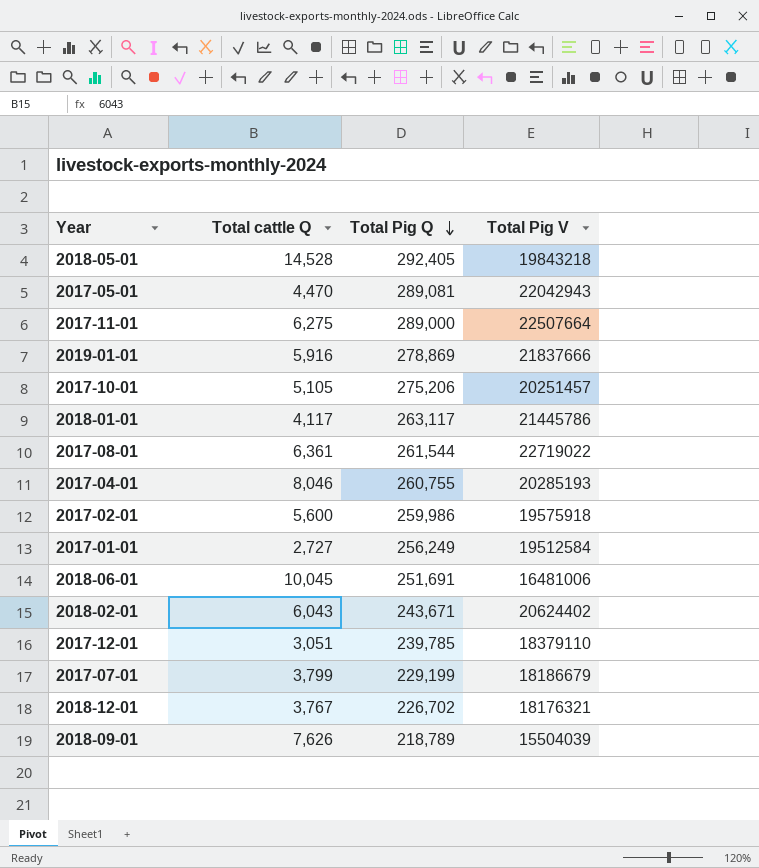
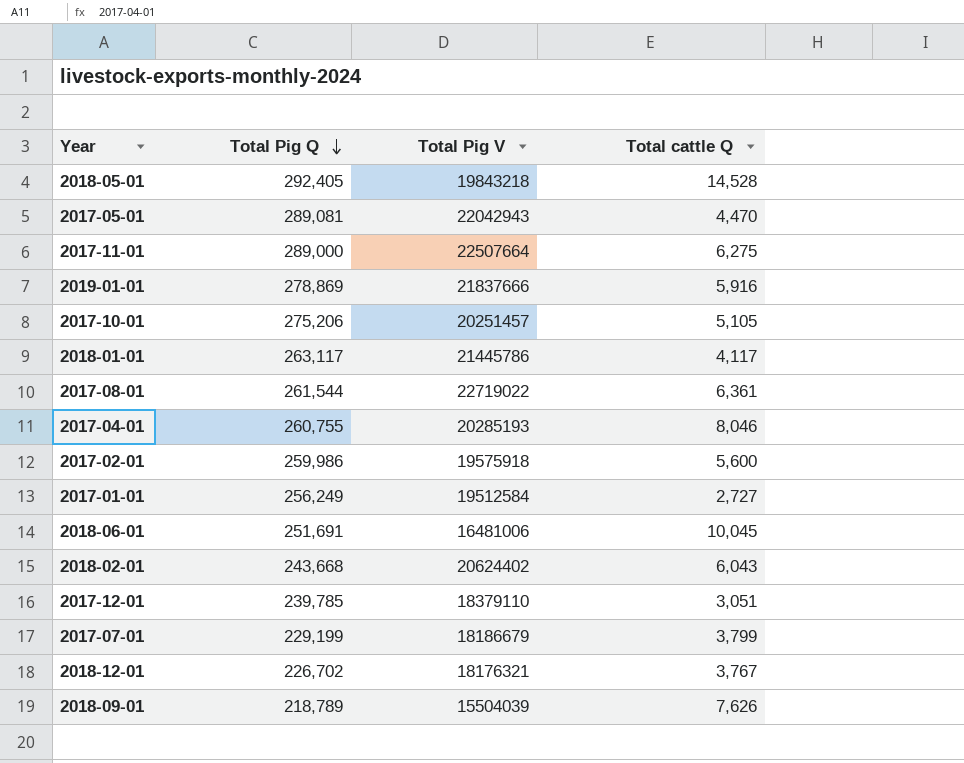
column Total cattle Q | position: 2 -> 4
2018-02-01 | Total Pig Q: 243,671 -> 243,668

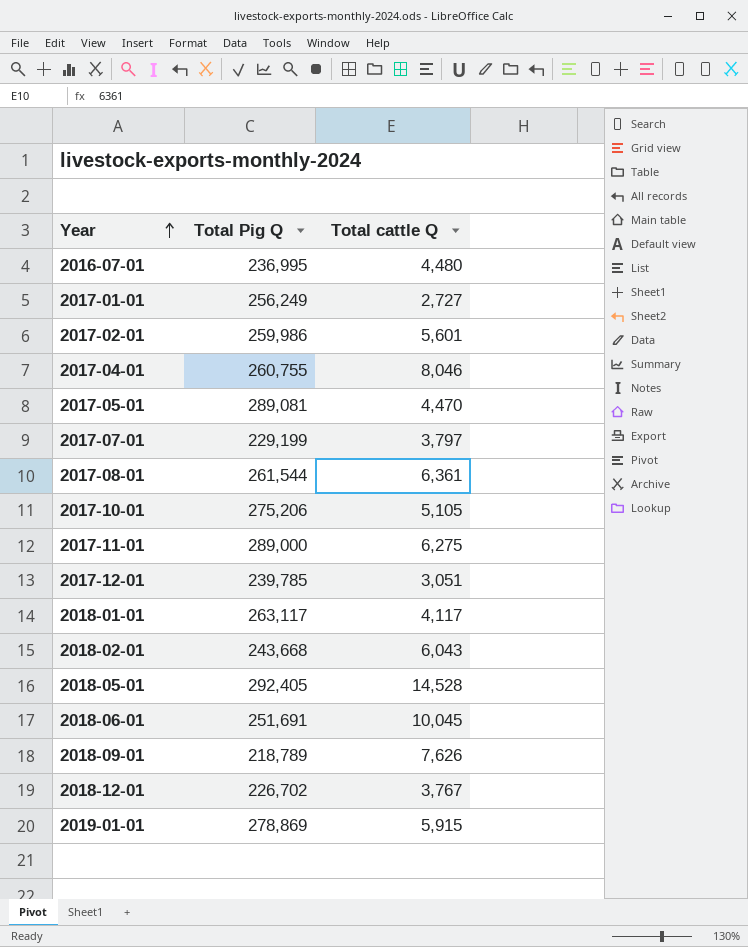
row order: Total Pig Q descending -> Year ascending
column Total Pig V | position: 3 -> none
row 2016-07-01: none -> 236,995 | 4,480
2017-02-01 | Total cattle Q: 5,600 -> 5,601
2017-07-01 | Total cattle Q: 3,799 -> 3,797
2019-01-01 | Total cattle Q: 5,916 -> 5,915

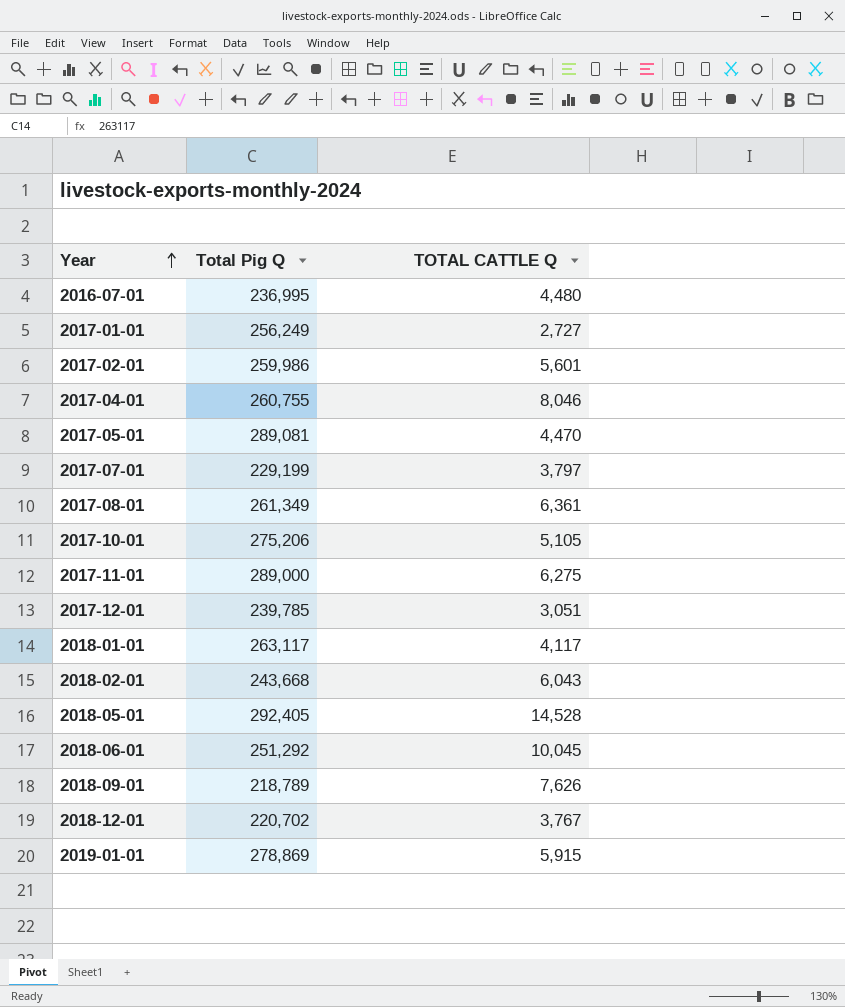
column name: Total cattle Q -> TOTAL CATTLE Q
2017-08-01 | Total Pig Q: 261,544 -> 261,349
2018-06-01 | Total Pig Q: 251,691 -> 251,292
2018-12-01 | Total Pig Q: 226,702 -> 220,702

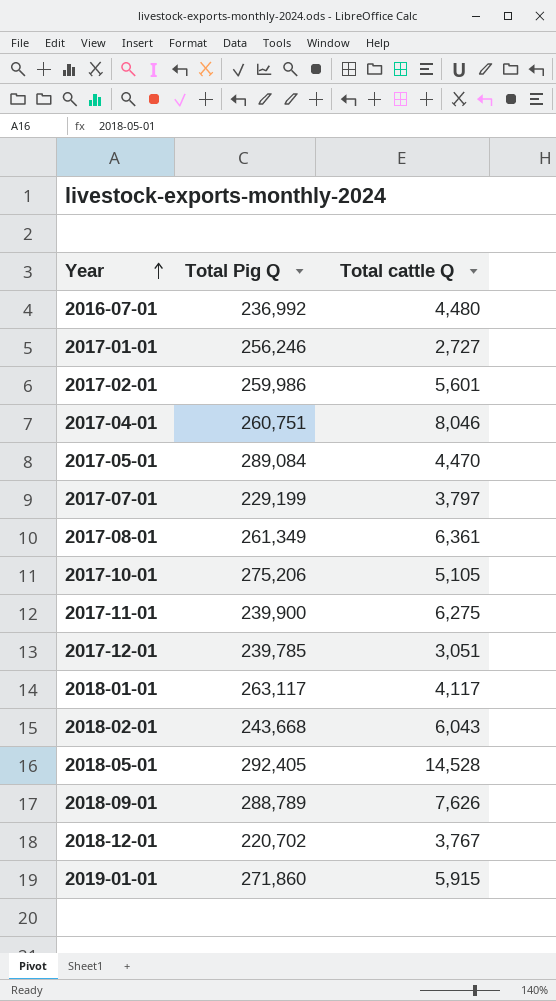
column name: TOTAL CATTLE Q -> Total cattle Q
row 2018-06-01: 251,292 | 10,045 -> none
2016-07-01 | Total Pig Q: 236,995 -> 236,992
2017-01-01 | Total Pig Q: 256,249 -> 256,246
2017-04-01 | Total Pig Q: 260,755 -> 260,751
2017-05-01 | Total Pig Q: 289,081 -> 289,084
2017-11-01 | Total Pig Q: 289,000 -> 239,900
2018-09-01 | Total Pig Q: 218,789 -> 288,789
2019-01-01 | Total Pig Q: 278,869 -> 271,860

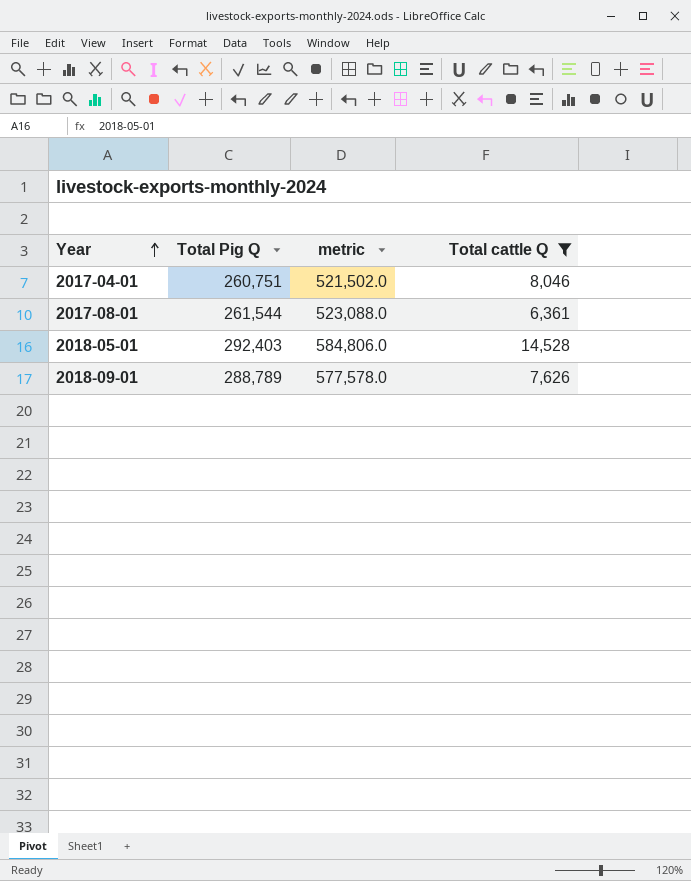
filter: none -> Total cattle Q >= 6,361
column metric | formula: none -> [Total Pig Q] * 2
2017-08-01 | Total Pig Q: 261,349 -> 261,544
2018-05-01 | Total Pig Q: 292,405 -> 292,403

